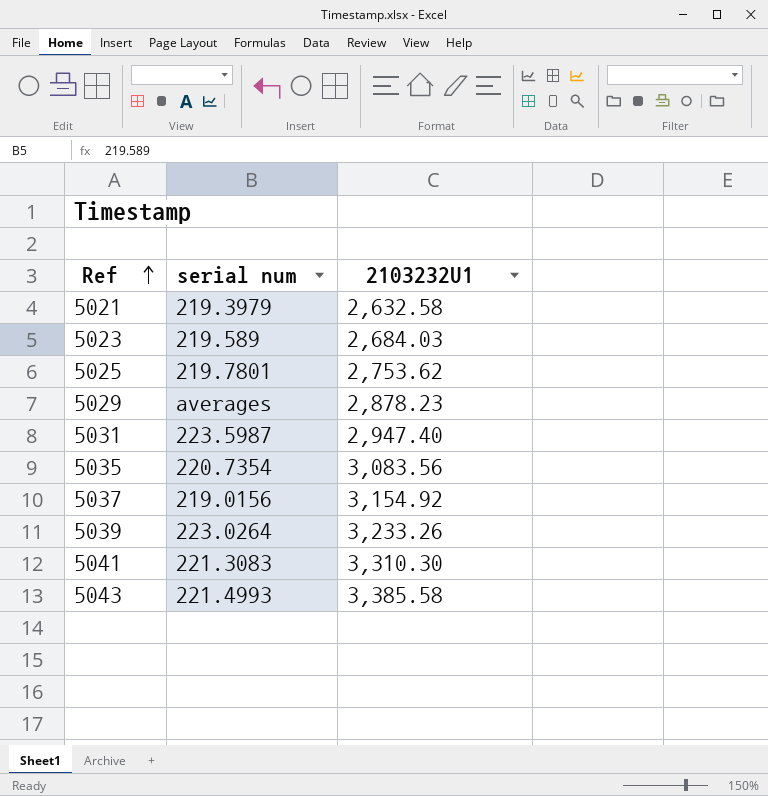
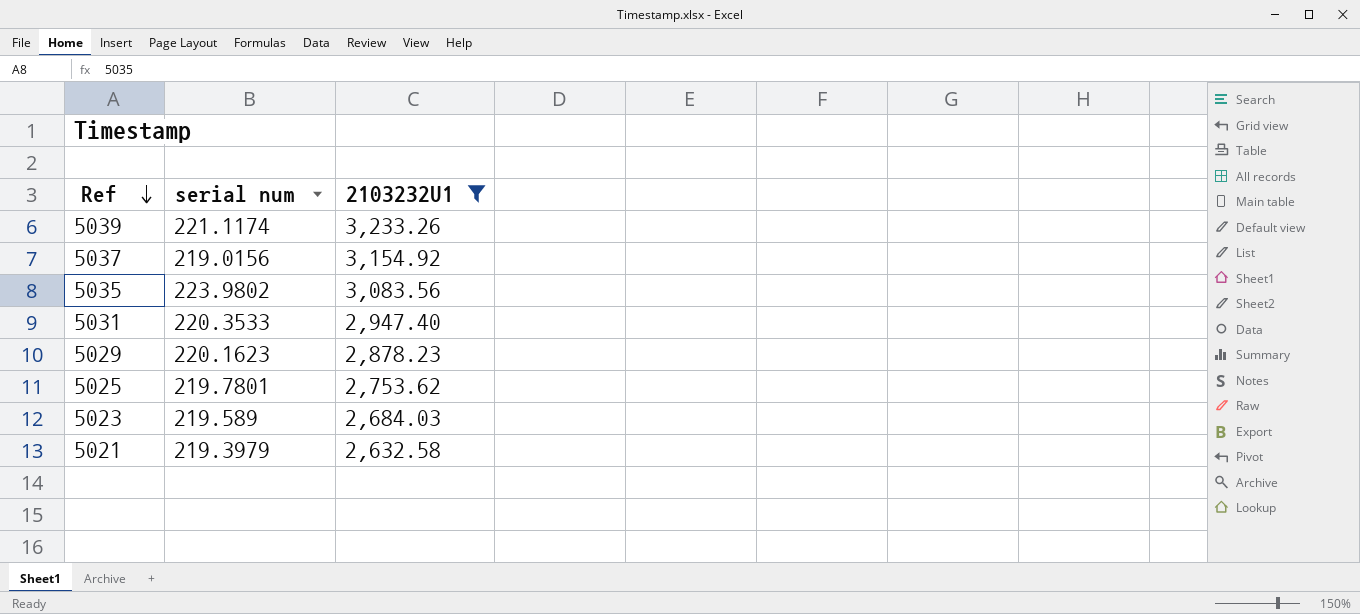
filter: none -> 2103232U1 <= 3,233.26
row order: Ref ascending -> Ref descending
5039 | serial num: 223.0264 -> 221.1174
5035 | serial num: 220.7354 -> 223.9802
5031 | serial num: 223.5987 -> 220.3533
5029 | serial num: averages -> 220.1623

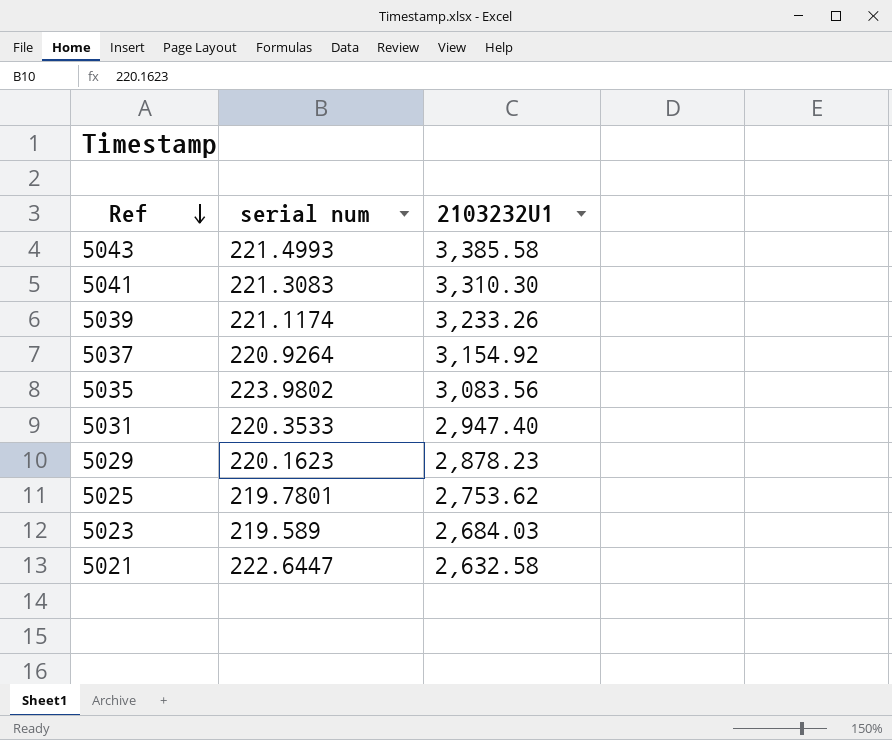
filter: 2103232U1 <= 3,233.26 -> none
5037 | serial num: 219.0156 -> 220.9264
5021 | serial num: 219.3979 -> 222.6447

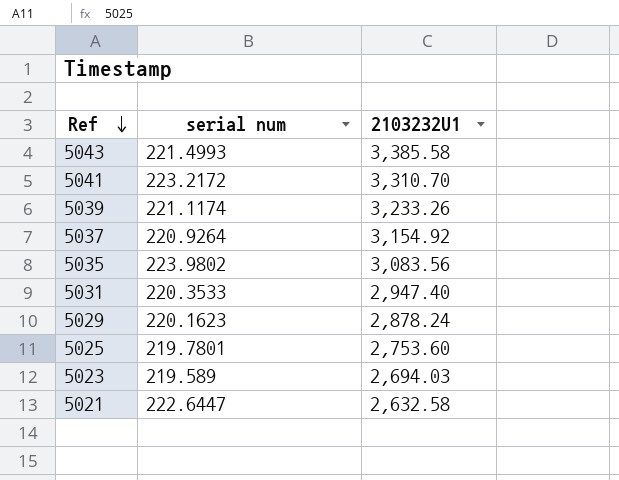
5041 | serial num: 221.3083 -> 223.2172
5041 | 2103232U1: 3,310.30 -> 3,310.70
5029 | 2103232U1: 2,878.23 -> 2,878.24
5025 | 2103232U1: 2,753.62 -> 2,753.60
5023 | 2103232U1: 2,684.03 -> 2,694.03

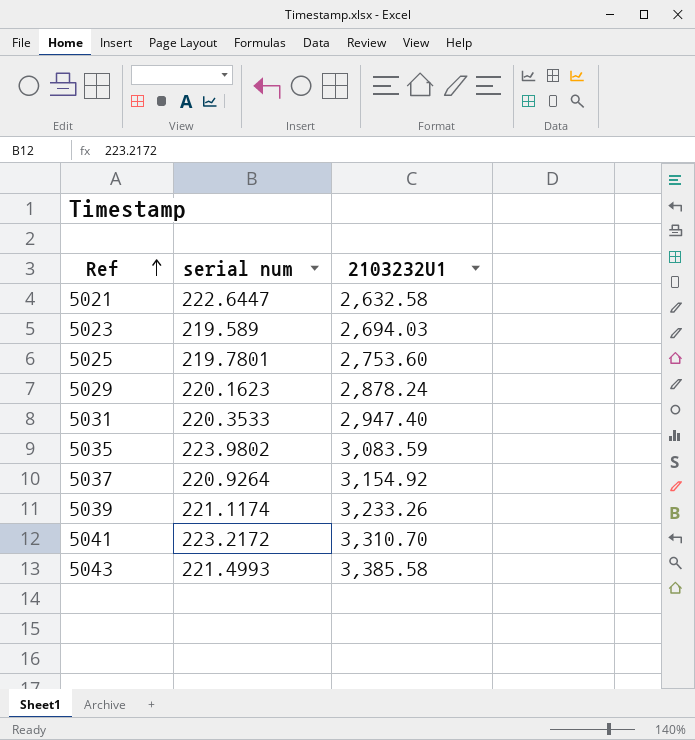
row order: Ref descending -> Ref ascending
5035 | 2103232U1: 3,083.56 -> 3,083.59

